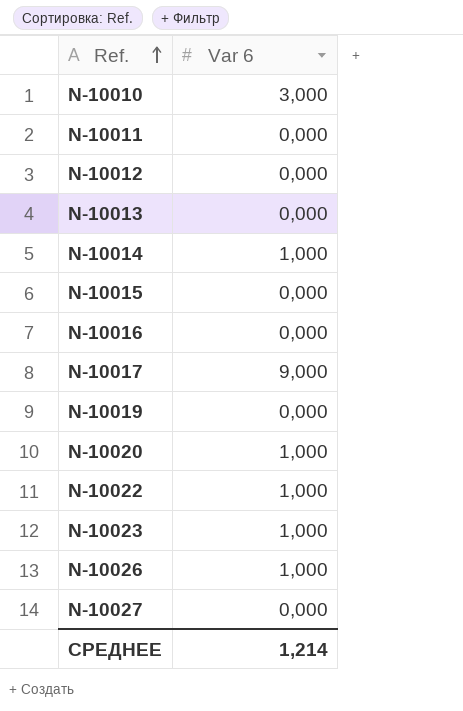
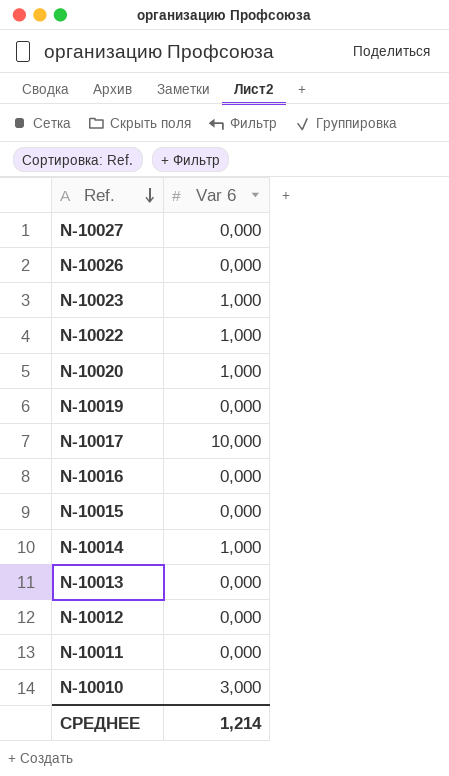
row order: Ref. ascending -> Ref. descending
N-10026 | Var 6: 1,000 -> 0,000
N-10017 | Var 6: 9,000 -> 10,000

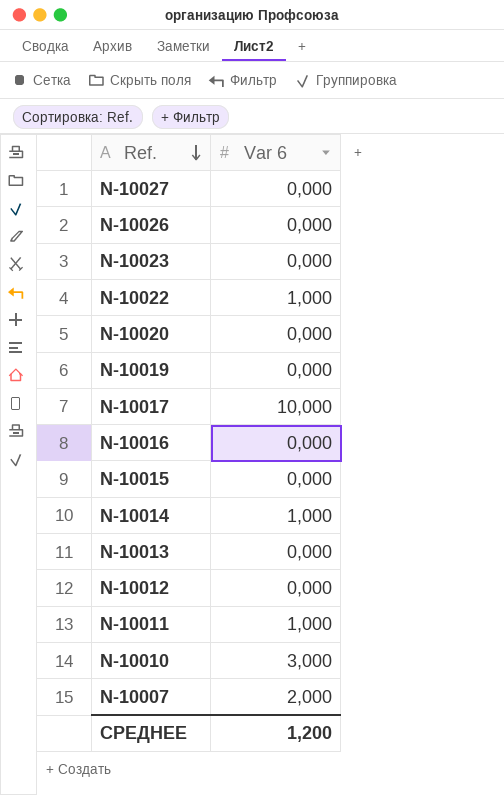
N-10023 | Var 6: 1,000 -> 0,000
N-10020 | Var 6: 1,000 -> 0,000
N-10011 | Var 6: 0,000 -> 1,000
row N-10007: none -> 2,000
СРЕДНЕЕ | Var 6: 1,214 -> 1,200

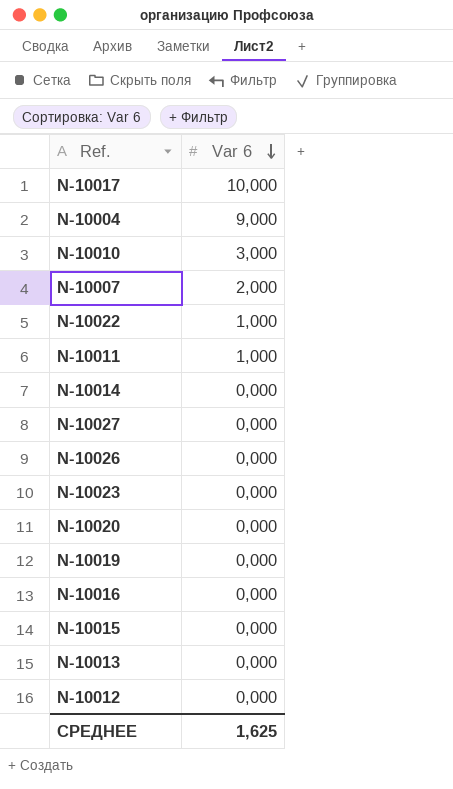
row order: Ref. descending -> Var 6 descending
row N-10004: none -> 9,000
N-10014 | Var 6: 1,000 -> 0,000
СРЕДНЕЕ | Var 6: 1,200 -> 1,625

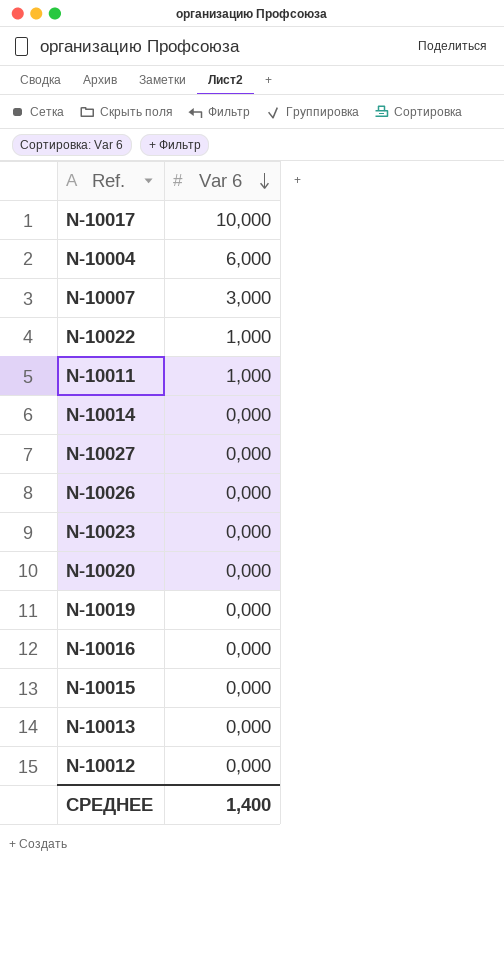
row N-10010: 3,000 -> none
N-10004 | Var 6: 9,000 -> 6,000
N-10007 | Var 6: 2,000 -> 3,000
СРЕДНЕЕ | Var 6: 1,625 -> 1,400

